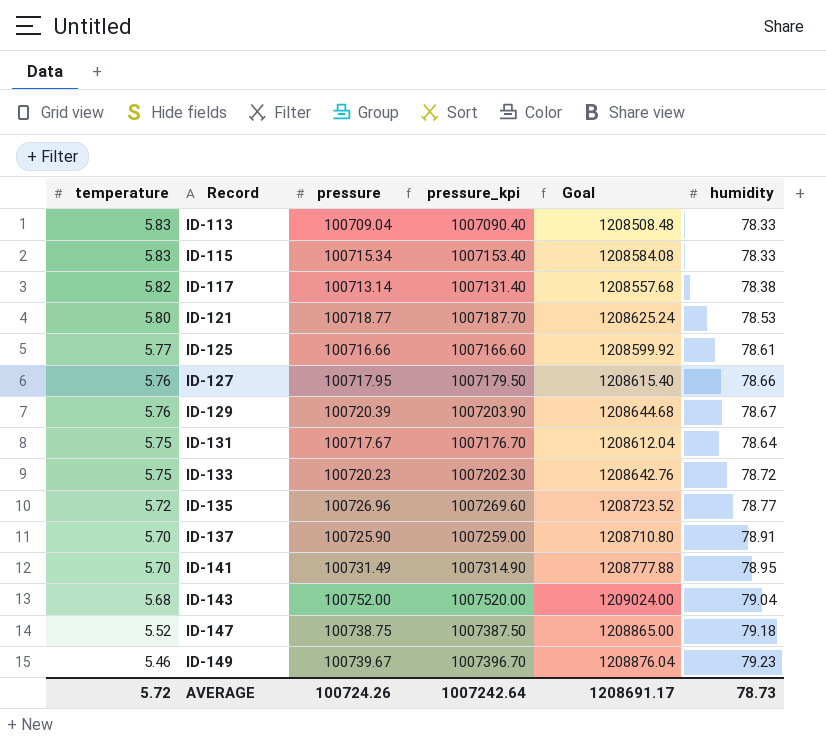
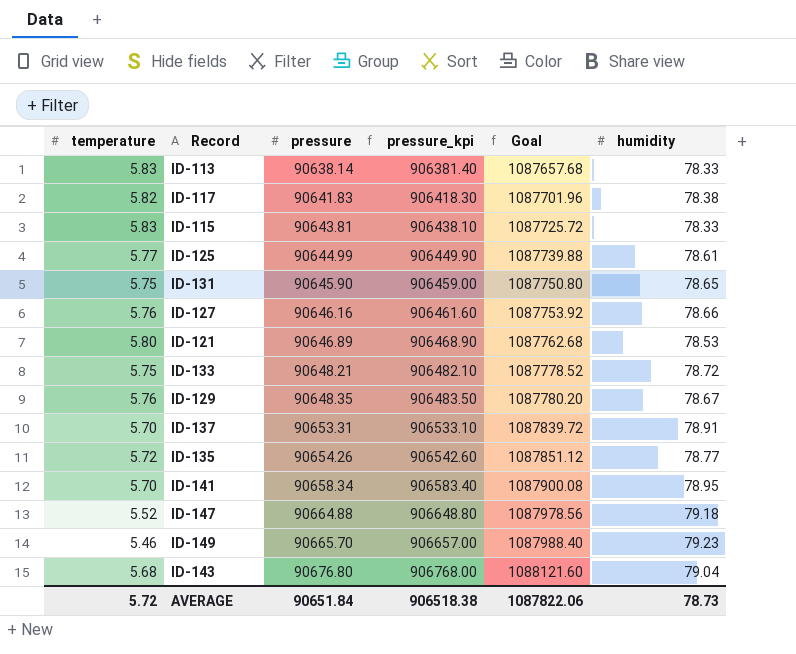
row order: temperature descending -> pressure ascending
ID-113 | pressure: 100709.04 -> 90638.14
ID-113 | pressure_kpi: 1007090.40 -> 906381.40
ID-113 | Goal: 1208508.48 -> 1087657.68
ID-117 | pressure: 100713.14 -> 90641.83
ID-117 | pressure_kpi: 1007131.40 -> 906418.30
ID-117 | Goal: 1208557.68 -> 1087701.96
ID-115 | pressure: 100715.34 -> 90643.81
ID-115 | pressure_kpi: 1007153.40 -> 906438.10
ID-115 | Goal: 1208584.08 -> 1087725.72
ID-125 | pressure: 100716.66 -> 90644.99
ID-125 | pressure_kpi: 1007166.60 -> 906449.90
ID-125 | Goal: 1208599.92 -> 1087739.88
ID-131 | pressure: 100717.67 -> 90645.90
ID-131 | pressure_kpi: 1007176.70 -> 906459.00
ID-131 | Goal: 1208612.04 -> 1087750.80
ID-131 | humidity: 78.64 -> 78.65
ID-127 | pressure: 100717.95 -> 90646.16
ID-127 | pressure_kpi: 1007179.50 -> 906461.60
ID-127 | Goal: 1208615.40 -> 1087753.92
ID-121 | pressure: 100718.77 -> 90646.89
ID-121 | pressure_kpi: 1007187.70 -> 906468.90
ID-121 | Goal: 1208625.24 -> 1087762.68
ID-133 | pressure: 100720.23 -> 90648.21
ID-133 | pressure_kpi: 1007202.30 -> 906482.10
ID-133 | Goal: 1208642.76 -> 1087778.52
ID-129 | pressure: 100720.39 -> 90648.35
ID-129 | pressure_kpi: 1007203.90 -> 906483.50
ID-129 | Goal: 1208644.68 -> 1087780.20
ID-137 | pressure: 100725.90 -> 90653.31
ID-137 | pressure_kpi: 1007259.00 -> 906533.10
ID-137 | Goal: 1208710.80 -> 1087839.72
ID-135 | pressure: 100726.96 -> 90654.26
ID-135 | pressure_kpi: 1007269.60 -> 906542.60
ID-135 | Goal: 1208723.52 -> 1087851.12
ID-141 | pressure: 100731.49 -> 90658.34
ID-141 | pressure_kpi: 1007314.90 -> 906583.40
ID-141 | Goal: 1208777.88 -> 1087900.08
ID-147 | pressure: 100738.75 -> 90664.88
ID-147 | pressure_kpi: 1007387.50 -> 906648.80
ID-147 | Goal: 1208865.00 -> 1087978.56
ID-149 | pressure: 100739.67 -> 90665.70
ID-149 | pressure_kpi: 1007396.70 -> 906657.00
ID-149 | Goal: 1208876.04 -> 1087988.40
ID-143 | pressure: 100752.00 -> 90676.80
ID-143 | pressure_kpi: 1007520.00 -> 906768.00
ID-143 | Goal: 1209024.00 -> 1088121.60
AVERAGE | pressure: 100724.26 -> 90651.84
AVERAGE | pressure_kpi: 1007242.64 -> 906518.38
AVERAGE | Goal: 1208691.17 -> 1087822.06

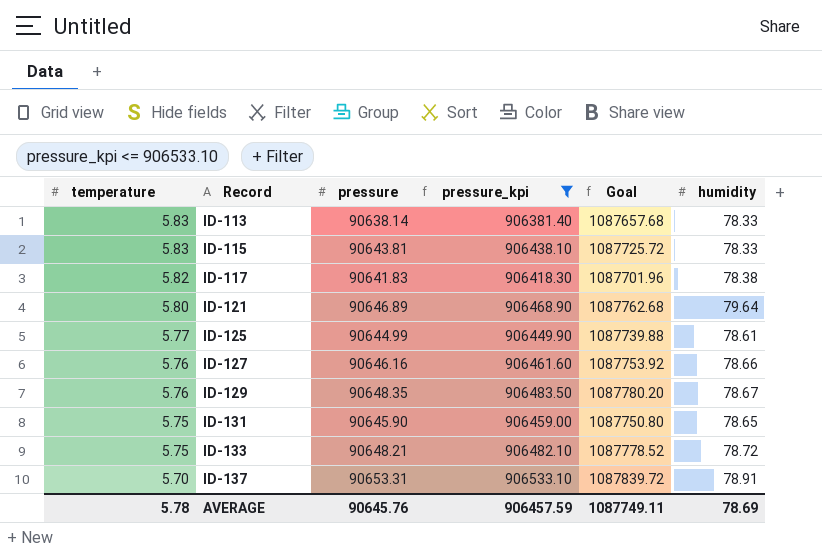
filter: none -> pressure_kpi <= 906533.10
row order: pressure ascending -> temperature descending
ID-121 | humidity: 78.53 -> 79.64
AVERAGE | temperature: 5.72 -> 5.78
AVERAGE | pressure: 90651.84 -> 90645.76
AVERAGE | pressure_kpi: 906518.38 -> 906457.59
AVERAGE | Goal: 1087822.06 -> 1087749.11
AVERAGE | humidity: 78.73 -> 78.69

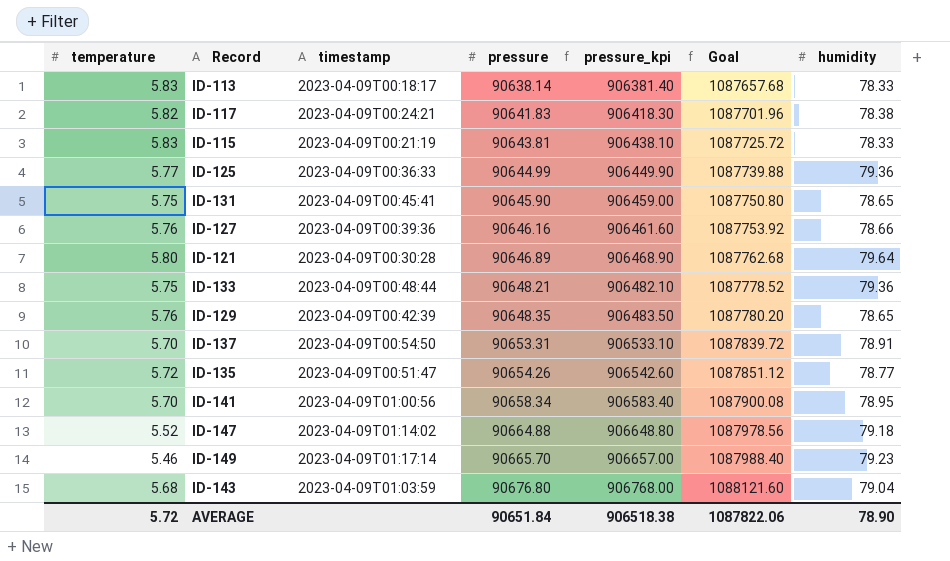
filter: pressure_kpi <= 906533.10 -> none
row order: temperature descending -> pressure ascending
column timestamp | position: none -> 3
ID-125 | humidity: 78.61 -> 79.36
ID-133 | humidity: 78.72 -> 79.36
ID-129 | humidity: 78.67 -> 78.65
AVERAGE | temperature: 5.78 -> 5.72
AVERAGE | pressure: 90645.76 -> 90651.84
AVERAGE | pressure_kpi: 906457.59 -> 906518.38
AVERAGE | Goal: 1087749.11 -> 1087822.06
AVERAGE | humidity: 78.69 -> 78.90

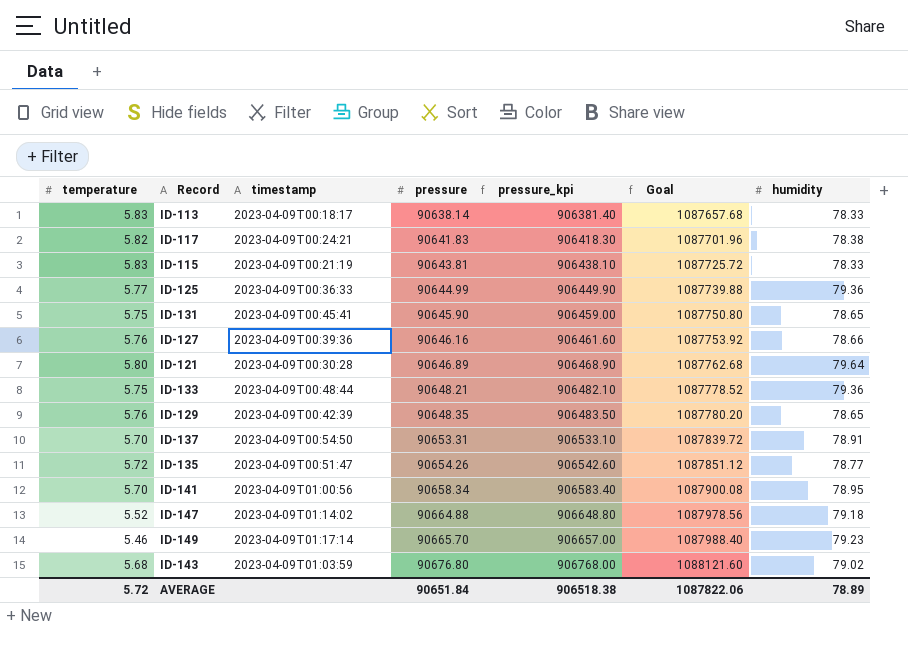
ID-143 | humidity: 79.04 -> 79.02
AVERAGE | humidity: 78.90 -> 78.89

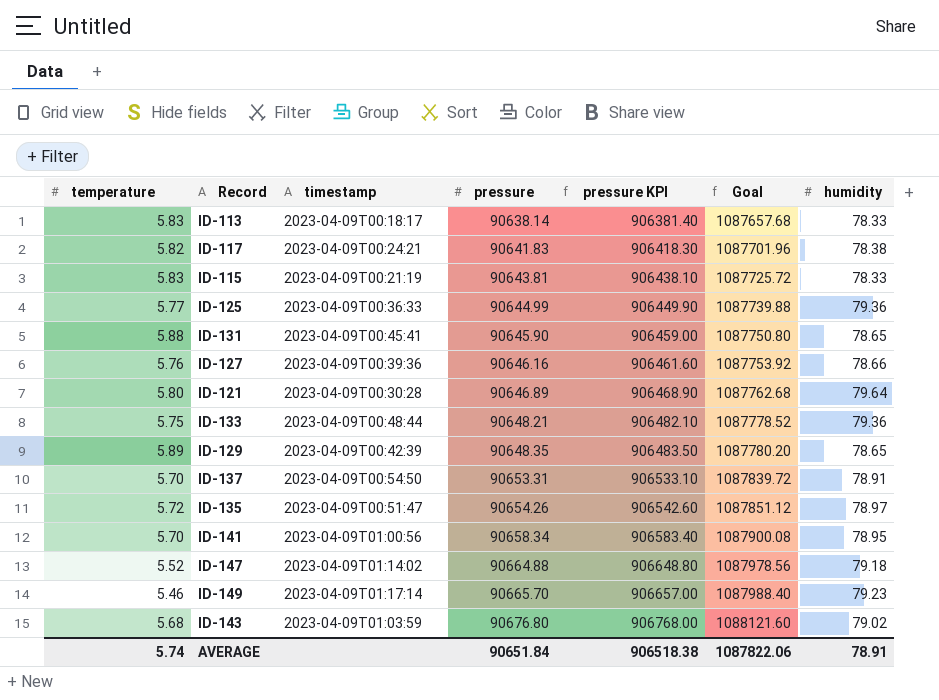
column name: pressure_kpi -> pressure KPI
ID-131 | temperature: 5.75 -> 5.88
ID-129 | temperature: 5.76 -> 5.89
ID-135 | humidity: 78.77 -> 78.97
AVERAGE | temperature: 5.72 -> 5.74
AVERAGE | humidity: 78.89 -> 78.91

